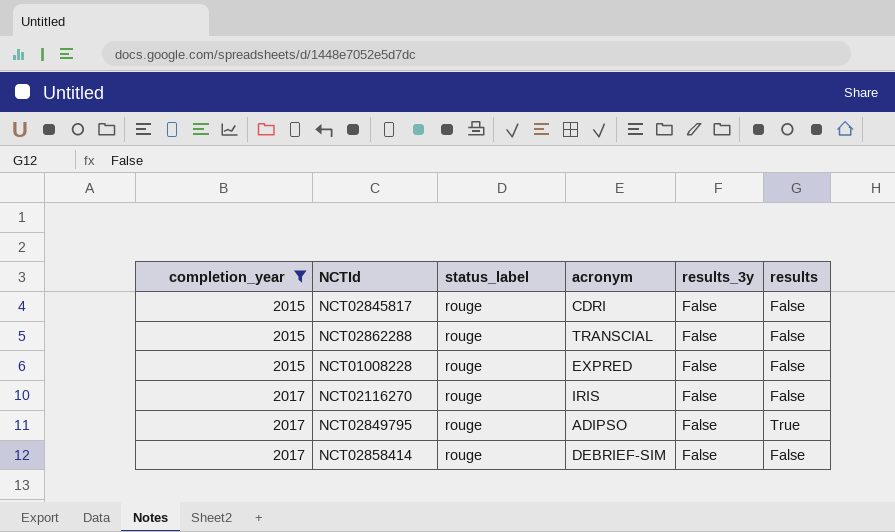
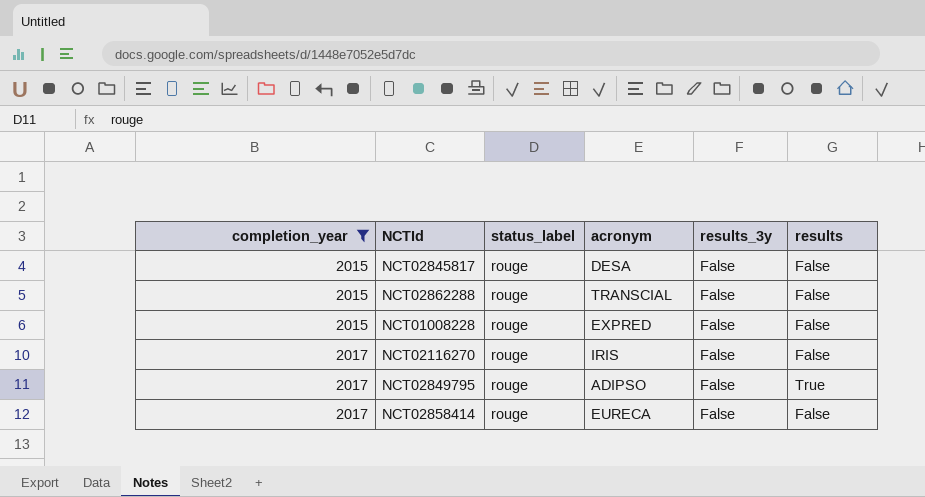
NCT02845817 | acronym: CDRI -> DESA
NCT02858414 | acronym: DEBRIEF-SIM -> EURECA

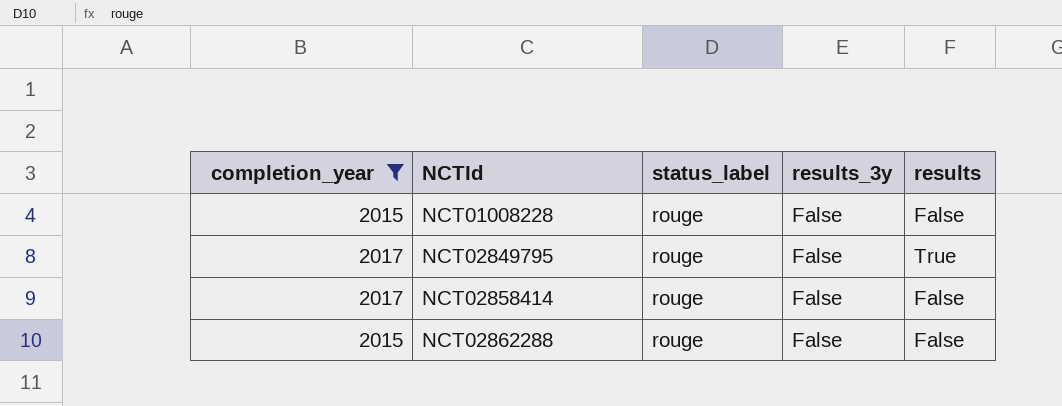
row order: completion_year ascending -> NCTId ascending
column acronym | position: 4 -> none
row NCT02845817: 2015 | rouge | DESA | False | False -> none
row NCT02116270: 2017 | rouge | IRIS | False | False -> none

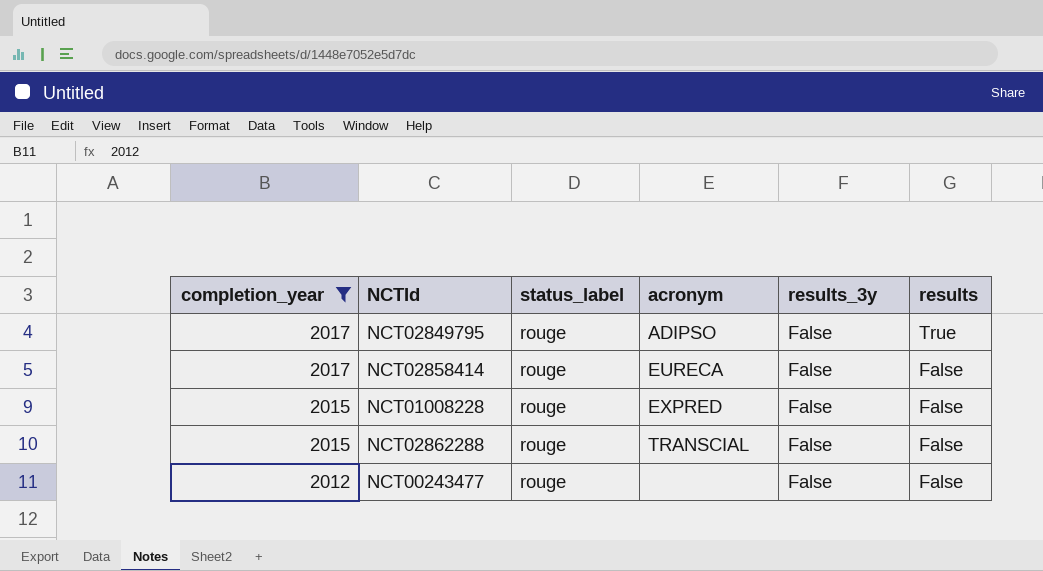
row order: NCTId ascending -> completion_year descending
column acronym | position: none -> 4
row NCT00243477: none -> 2012 | rouge | none | False | False

